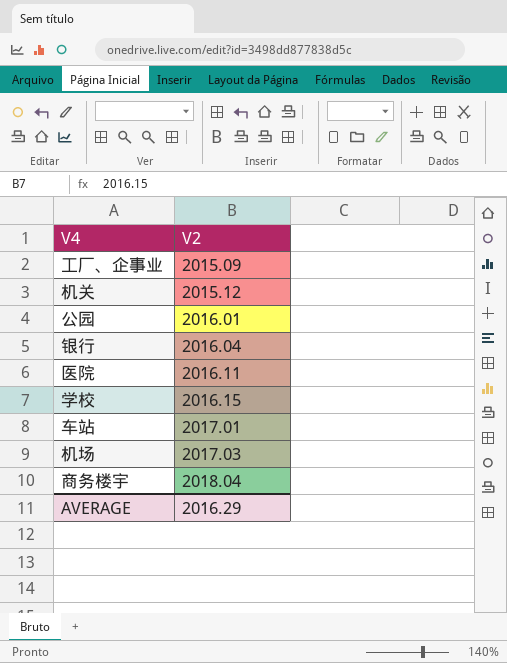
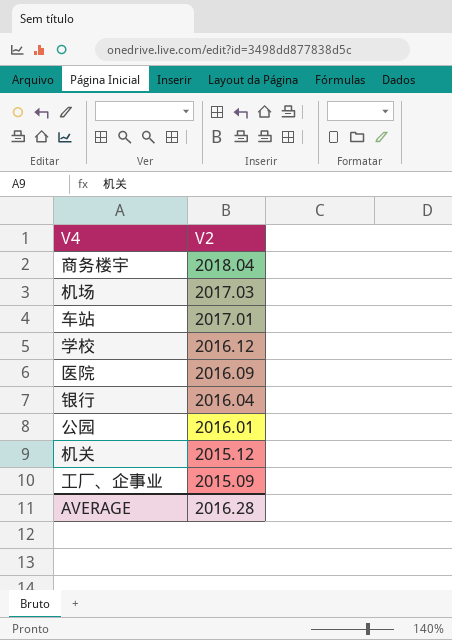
row order: V2 ascending -> V2 descending
学校 | V2: 2016.15 -> 2016.12
医院 | V2: 2016.11 -> 2016.09
AVERAGE | V2: 2016.29 -> 2016.28

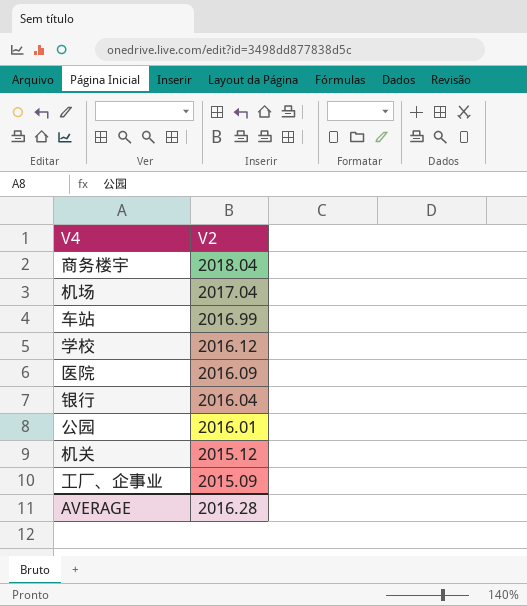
机场 | V2: 2017.03 -> 2017.04
车站 | V2: 2017.01 -> 2016.99

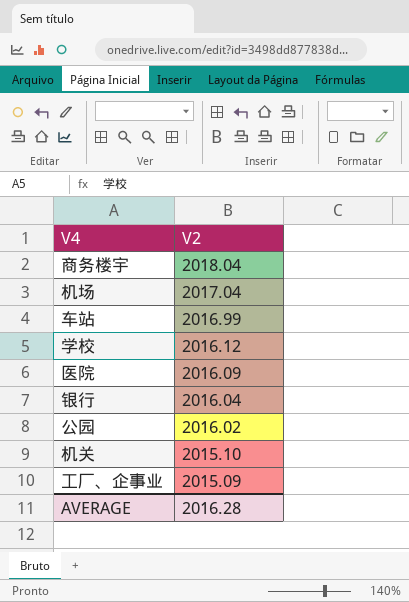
公园 | V2: 2016.01 -> 2016.02
机关 | V2: 2015.12 -> 2015.10

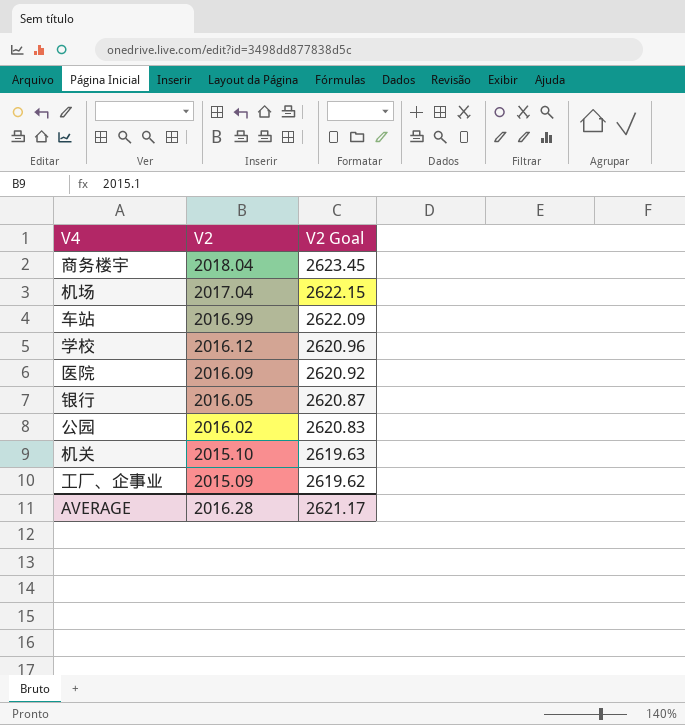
column V2 Goal | formula: none -> [V2] * 1.3
银行 | V2: 2016.04 -> 2016.05

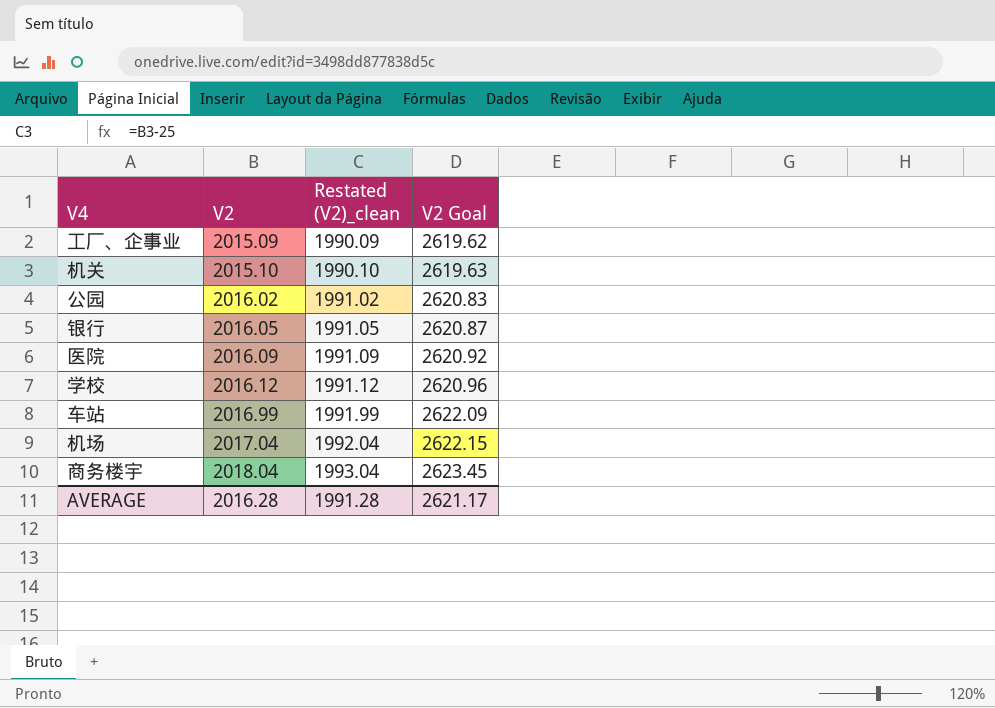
row order: V2 descending -> V2 ascending
column Restated (V2)_clean | formula: none -> [V2] - 25

